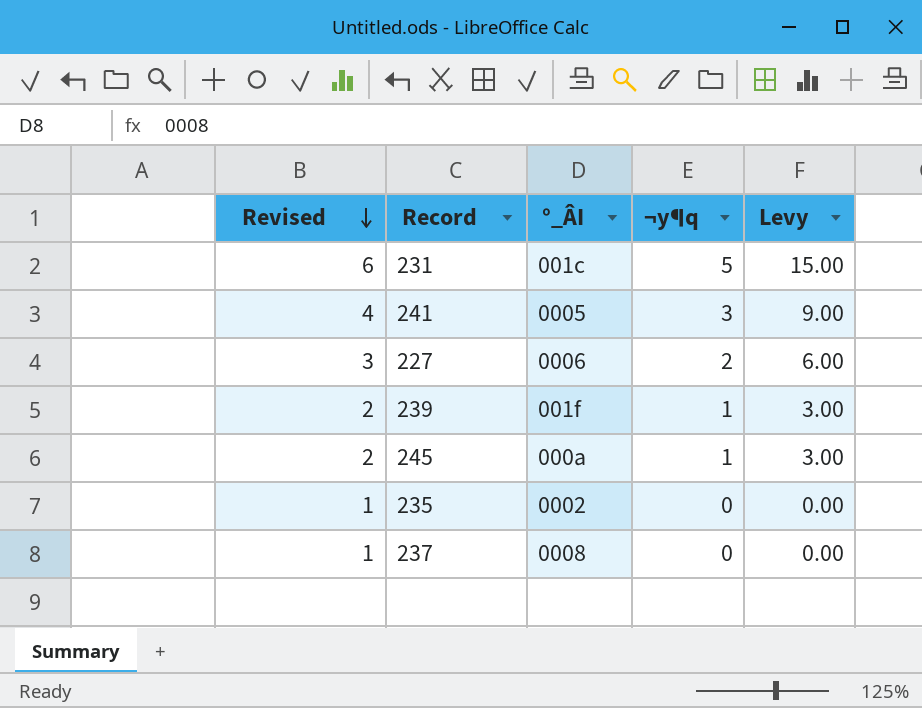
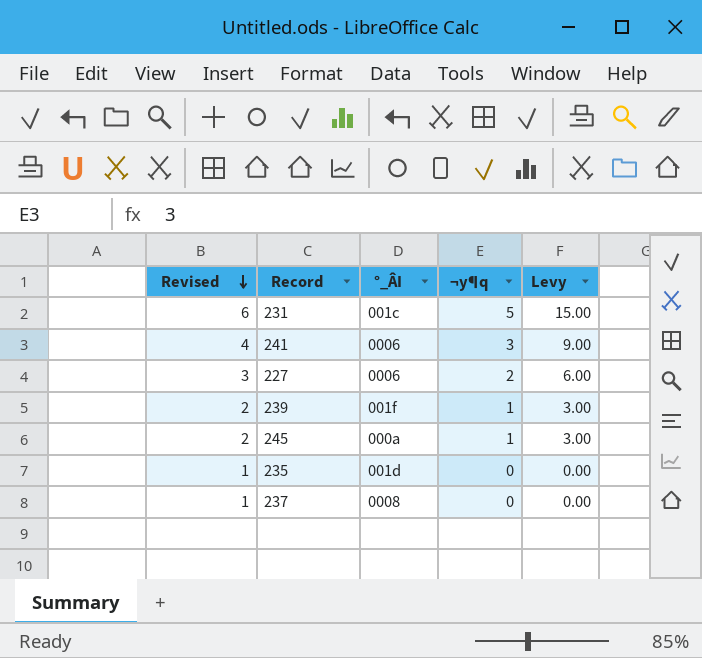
241 | °_ÂI: 0005 -> 0006
235 | °_ÂI: 0002 -> 001d

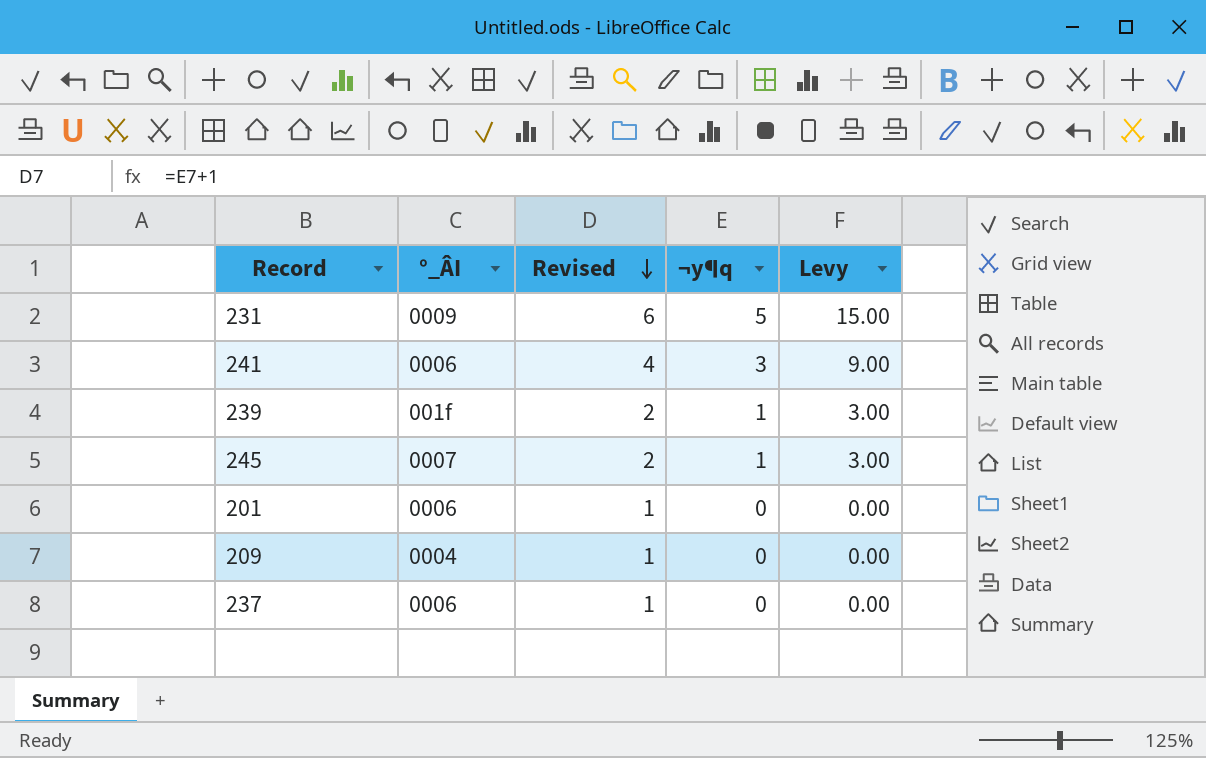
column Revised | position: 1 -> 3
row 227: 3 | 0006 | 2 | 6.00 -> none
row 235: 1 | 001d | 0 | 0.00 -> none
231 | °_ÂI: 001c -> 0009
245 | °_ÂI: 000a -> 0007
row 201: none -> 0006 | 1 | 0 | 0.00
row 209: none -> 0004 | 1 | 0 | 0.00
237 | °_ÂI: 0008 -> 0006

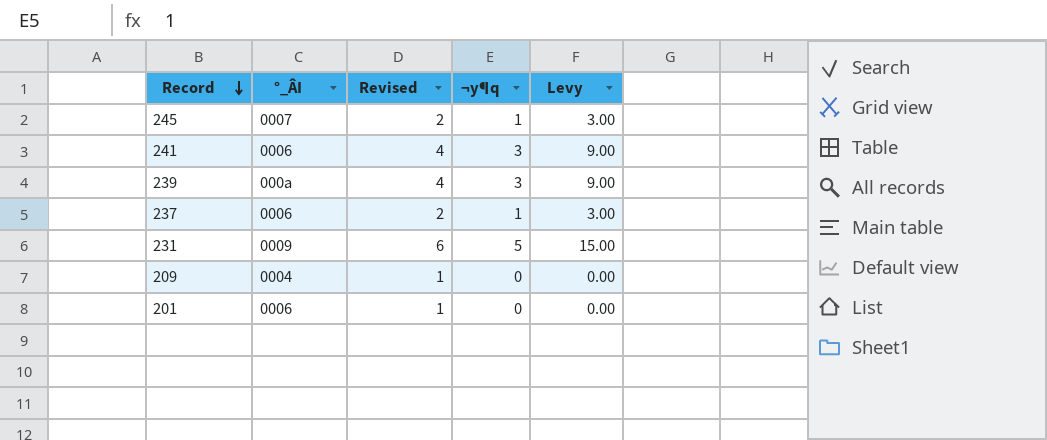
row order: Revised descending -> Record descending
239 | °_ÂI: 001f -> 000a
239 | Revised: 2 -> 4
239 | ¬y¶q: 1 -> 3
239 | Levy: 3.00 -> 9.00
237 | Revised: 1 -> 2
237 | ¬y¶q: 0 -> 1
237 | Levy: 0.00 -> 3.00

